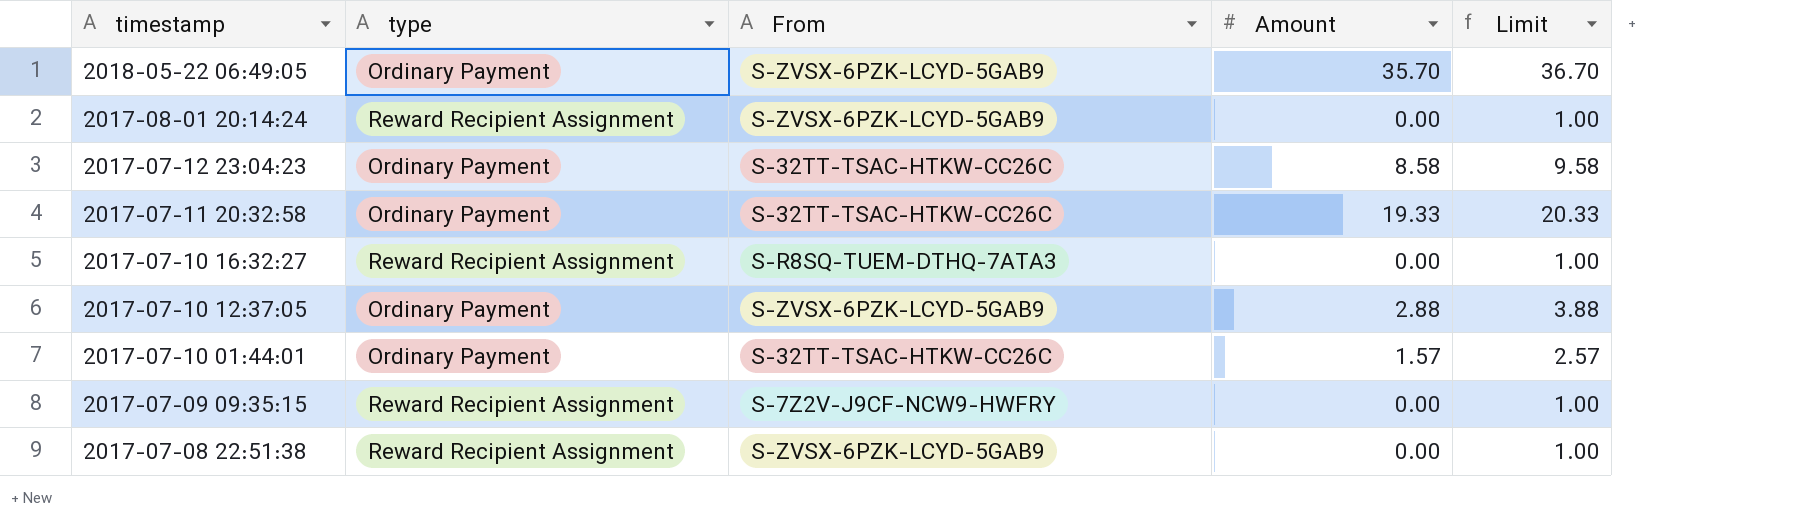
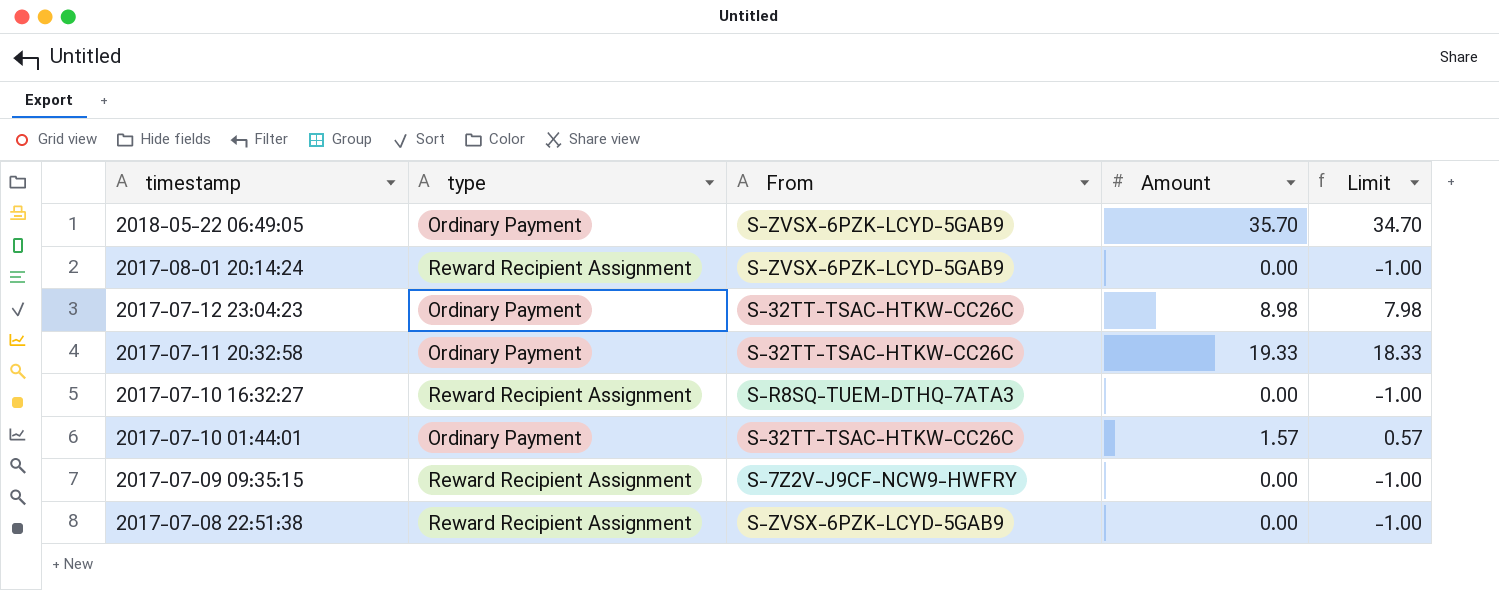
column Limit | formula: [Amount] + 1 -> [Amount] - 1
row 2017-07-10 12:37:05: Ordinary Payment | S-ZVSX-6PZK-LCYD-5GAB9 | 2.88 | 3.88 -> none
2017-07-12 23:04:23 | Amount: 8.58 -> 8.98

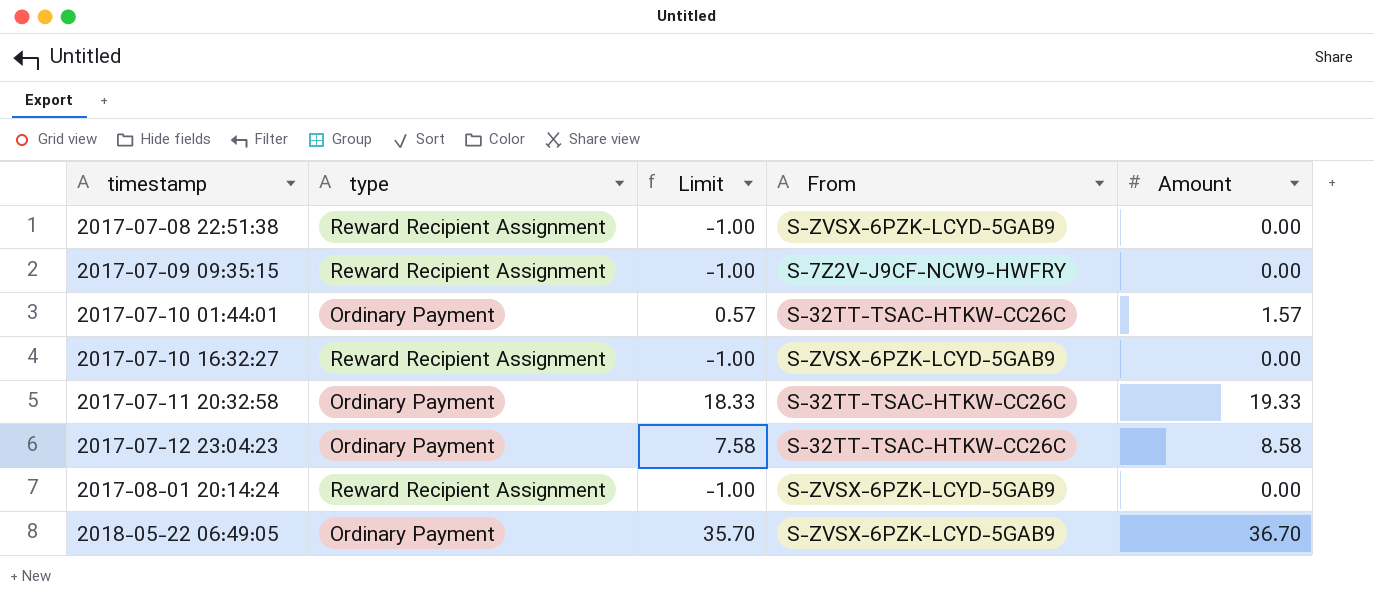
row order: timestamp descending -> timestamp ascending
column Limit | position: 5 -> 3
2017-07-10 16:32:27 | From: S-R8SQ-TUEM-DTHQ-7ATA3 -> S-ZVSX-6PZK-LCYD-5GAB9
2017-07-12 23:04:23 | Limit: 7.98 -> 7.58
2017-07-12 23:04:23 | Amount: 8.98 -> 8.58
2018-05-22 06:49:05 | Limit: 34.70 -> 35.70
2018-05-22 06:49:05 | Amount: 35.70 -> 36.70

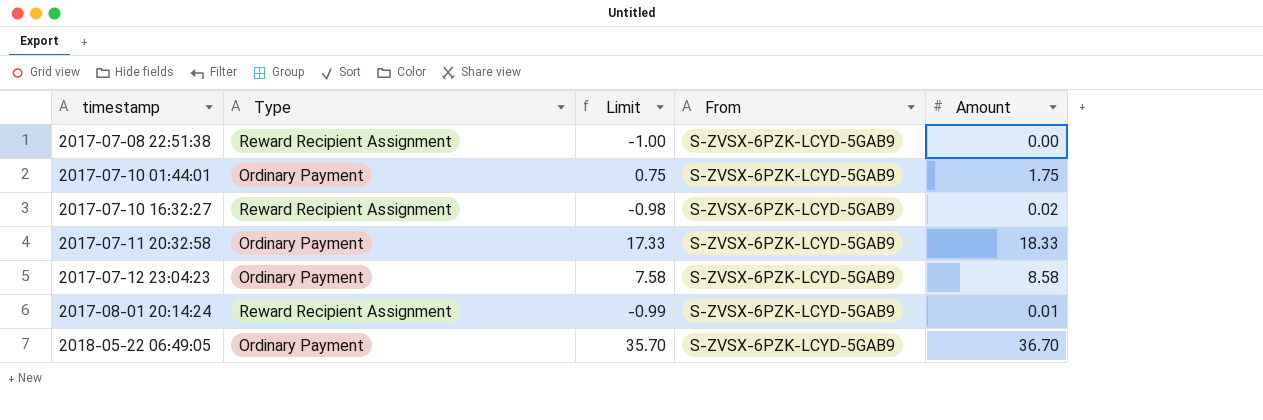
column name: type -> Type
row 2017-07-09 09:35:15: Reward Recipient Assignment | -1.00 | S-7Z2V-J9CF-NCW9-HWFRY | 0.00 -> none
2017-07-10 01:44:01 | Limit: 0.57 -> 0.75
2017-07-10 01:44:01 | From: S-32TT-TSAC-HTKW-CC26C -> S-ZVSX-6PZK-LCYD-5GAB9
2017-07-10 01:44:01 | Amount: 1.57 -> 1.75
2017-07-10 16:32:27 | Limit: -1.00 -> -0.98
2017-07-10 16:32:27 | Amount: 0.00 -> 0.02
2017-07-11 20:32:58 | Limit: 18.33 -> 17.33
2017-07-11 20:32:58 | From: S-32TT-TSAC-HTKW-CC26C -> S-ZVSX-6PZK-LCYD-5GAB9
2017-07-11 20:32:58 | Amount: 19.33 -> 18.33
2017-07-12 23:04:23 | From: S-32TT-TSAC-HTKW-CC26C -> S-ZVSX-6PZK-LCYD-5GAB9
2017-08-01 20:14:24 | Limit: -1.00 -> -0.99
2017-08-01 20:14:24 | Amount: 0.00 -> 0.01

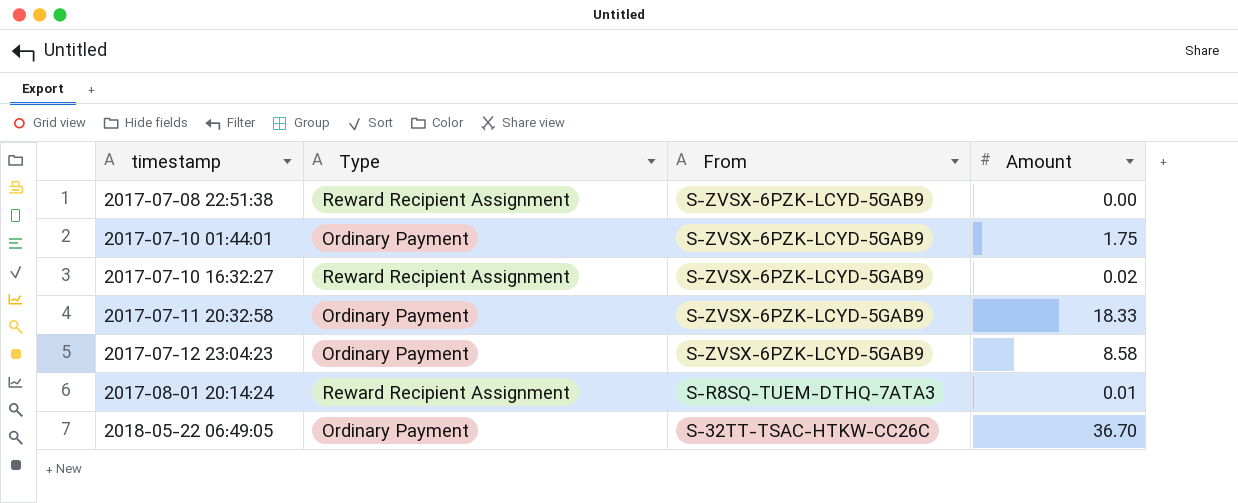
column Limit | formula: [Amount] - 1 -> none
2017-08-01 20:14:24 | From: S-ZVSX-6PZK-LCYD-5GAB9 -> S-R8SQ-TUEM-DTHQ-7ATA3
2018-05-22 06:49:05 | From: S-ZVSX-6PZK-LCYD-5GAB9 -> S-32TT-TSAC-HTKW-CC26C

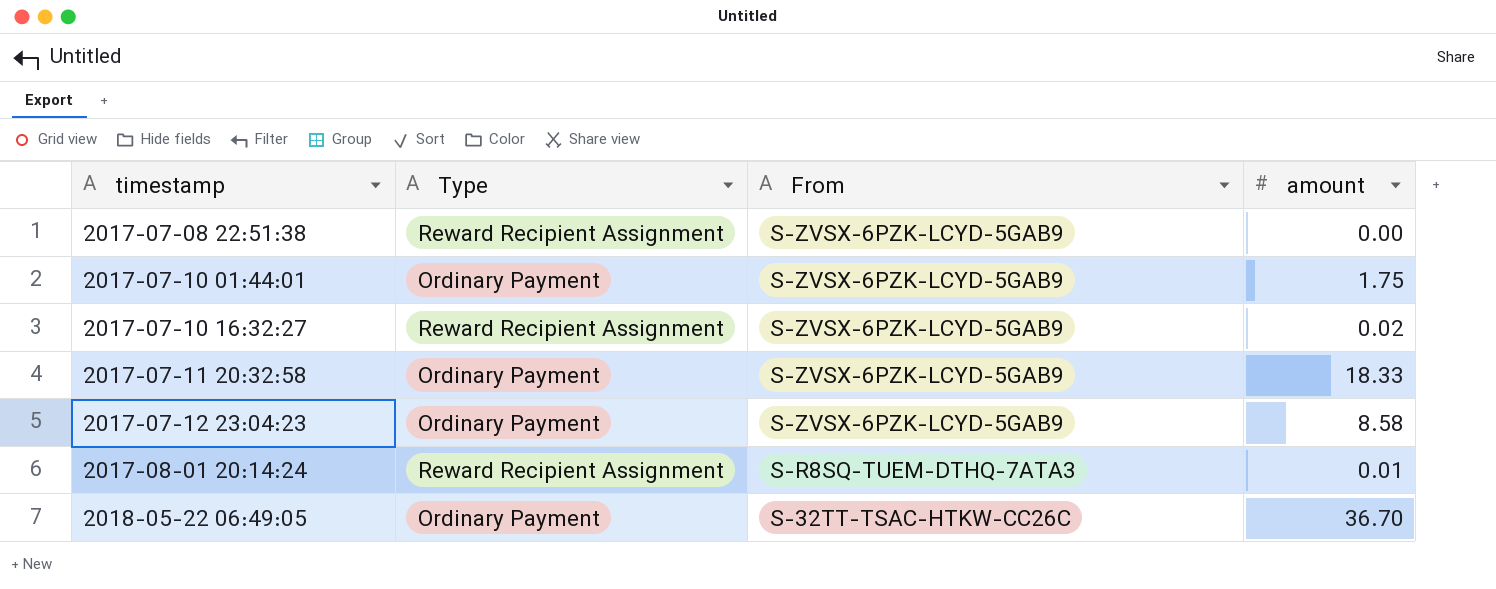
column name: Amount -> amount

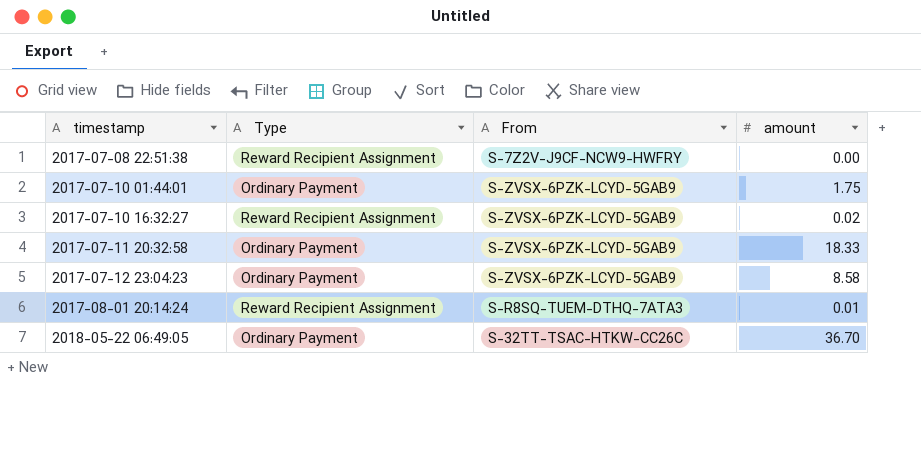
2017-07-08 22:51:38 | From: S-ZVSX-6PZK-LCYD-5GAB9 -> S-7Z2V-J9CF-NCW9-HWFRY

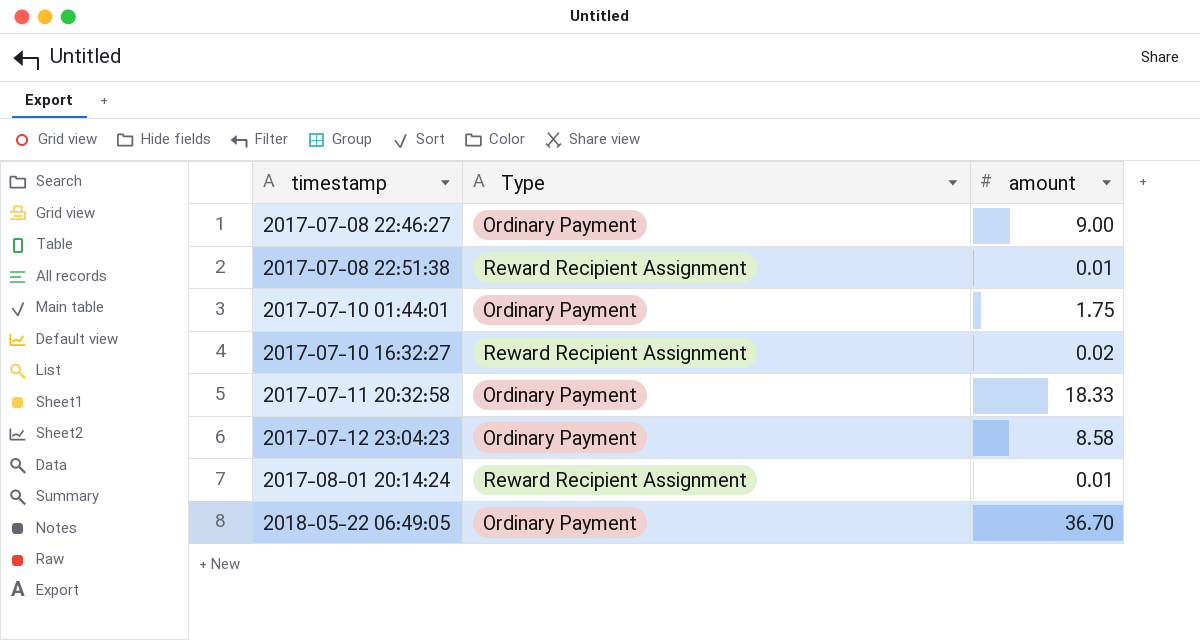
column From | position: 3 -> none
row 2017-07-08 22:46:27: none -> Ordinary Payment | 9.00
2017-07-08 22:51:38 | amount: 0.00 -> 0.01

